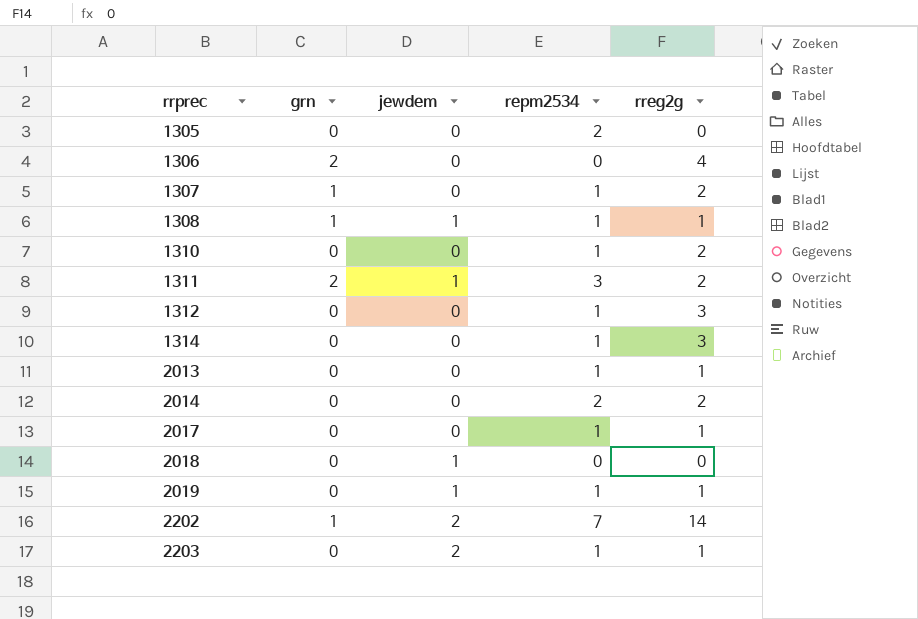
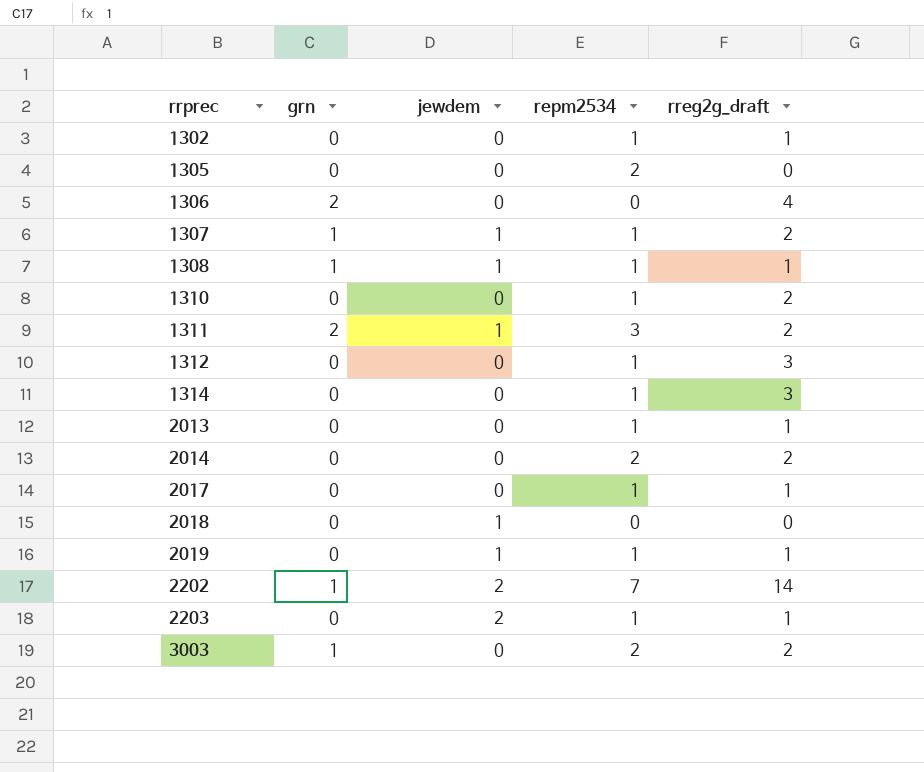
column name: rreg2g -> rreg2g_draft
row 1302: none -> 0 | 0 | 1 | 1
1307 | jewdem: 0 -> 1
row 3003: none -> 1 | 0 | 2 | 2

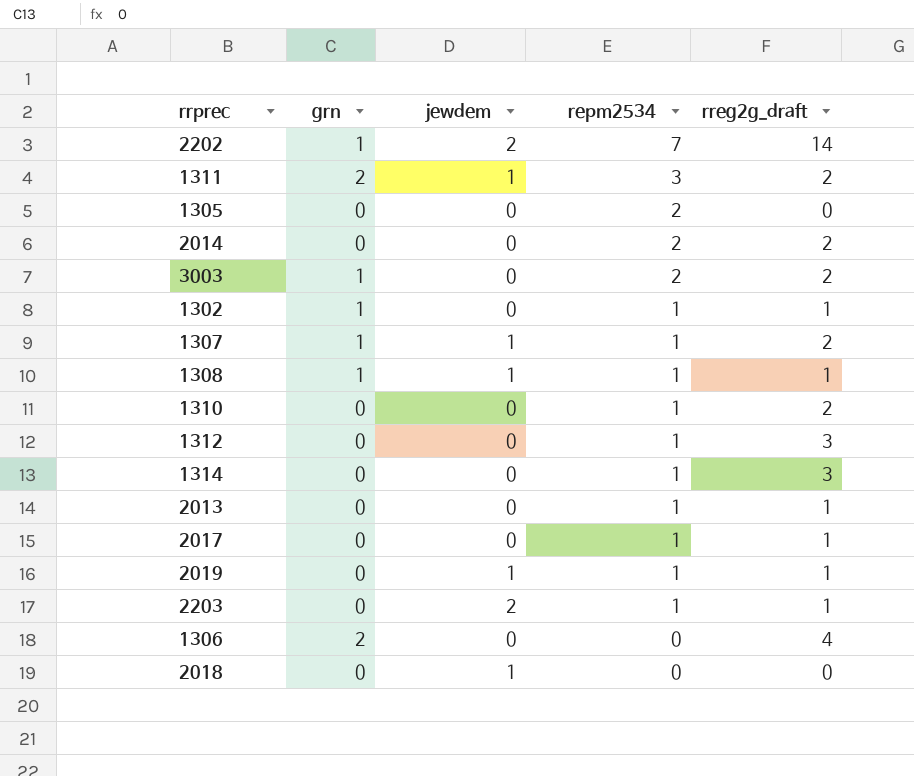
row order: rrprec ascending -> repm2534 descending
1302 | grn: 0 -> 1

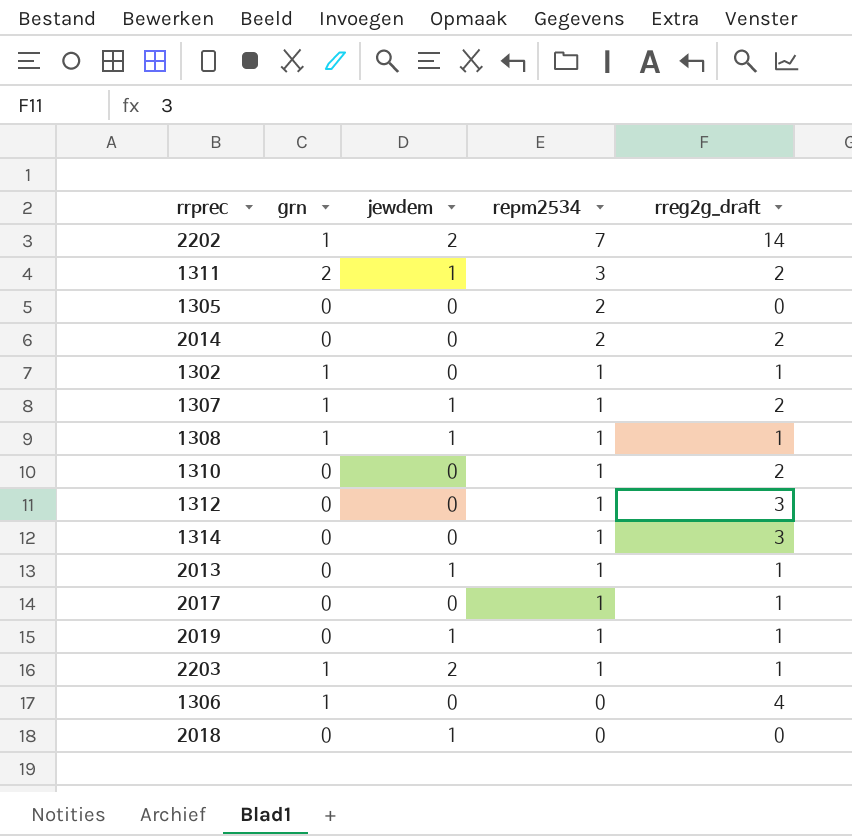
row 3003: 1 | 0 | 2 | 2 -> none
2013 | jewdem: 0 -> 1
2203 | grn: 0 -> 1
1306 | grn: 2 -> 1

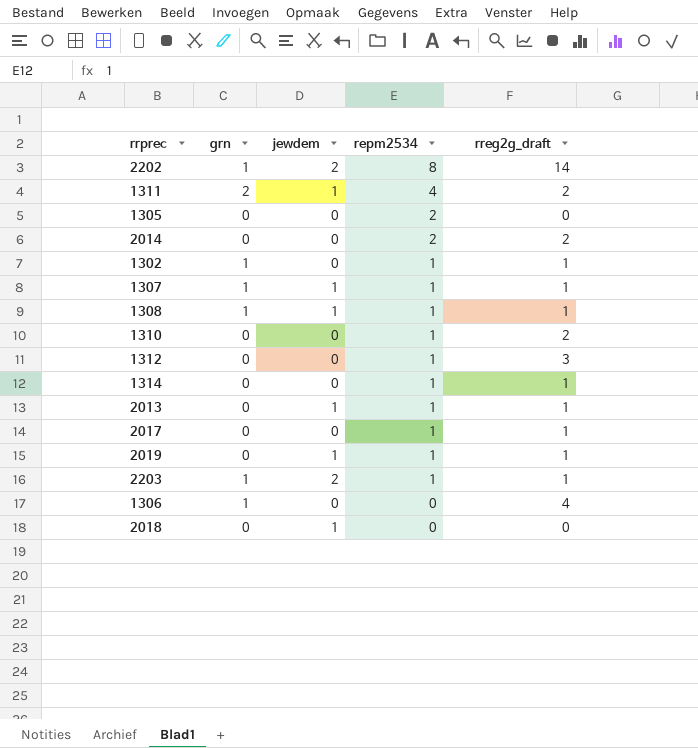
2202 | repm2534: 7 -> 8
1311 | repm2534: 3 -> 4
1307 | rreg2g_draft: 2 -> 1
1314 | rreg2g_draft: 3 -> 1

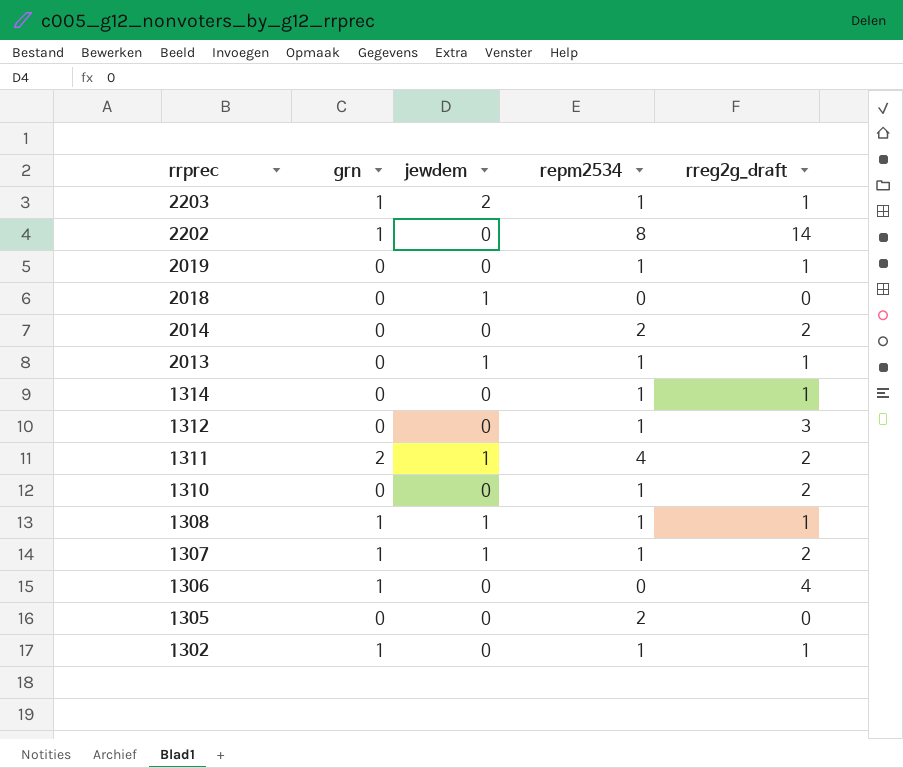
row order: repm2534 descending -> rrprec descending
row 2017: 0 | 0 | 1 | 1 -> none
2202 | jewdem: 2 -> 0
2019 | jewdem: 1 -> 0
1307 | rreg2g_draft: 1 -> 2

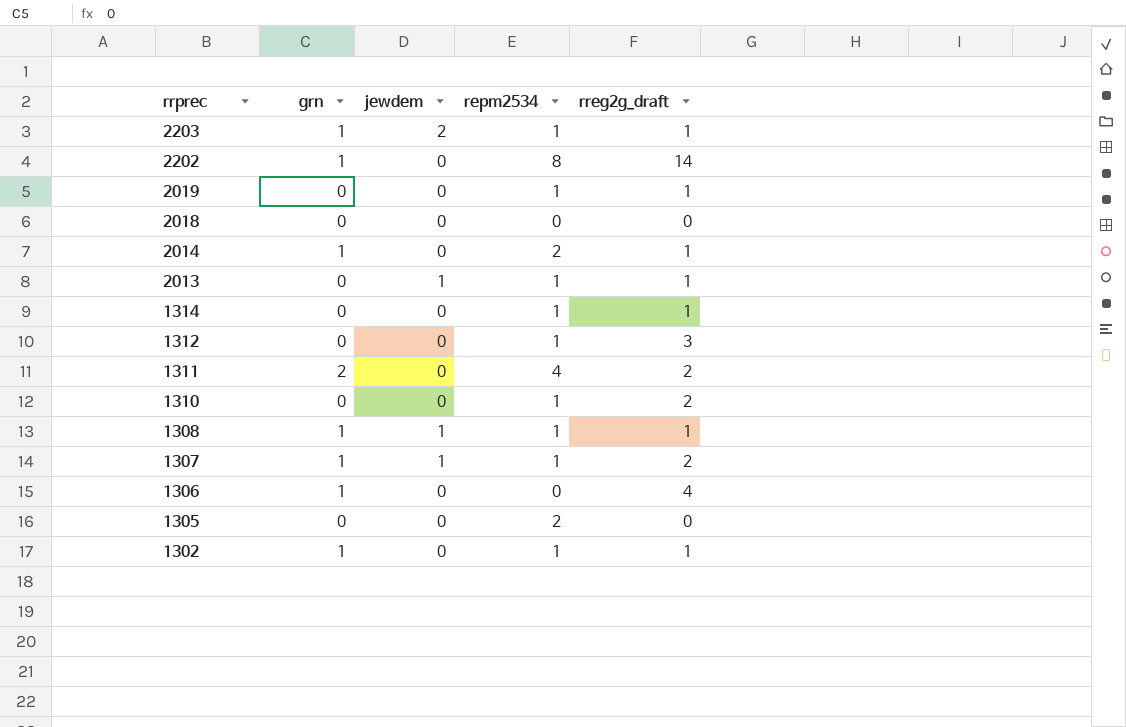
2018 | jewdem: 1 -> 0
2014 | grn: 0 -> 1
2014 | rreg2g_draft: 2 -> 1
1311 | jewdem: 1 -> 0

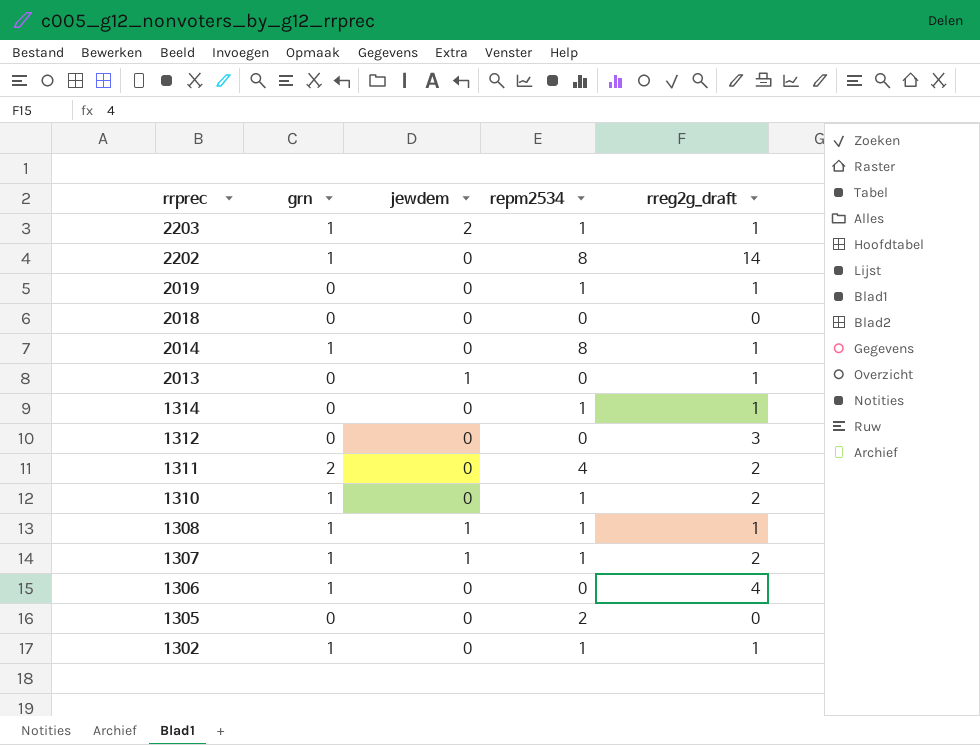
2014 | repm2534: 2 -> 8
2013 | repm2534: 1 -> 0
1312 | repm2534: 1 -> 0
1310 | grn: 0 -> 1

